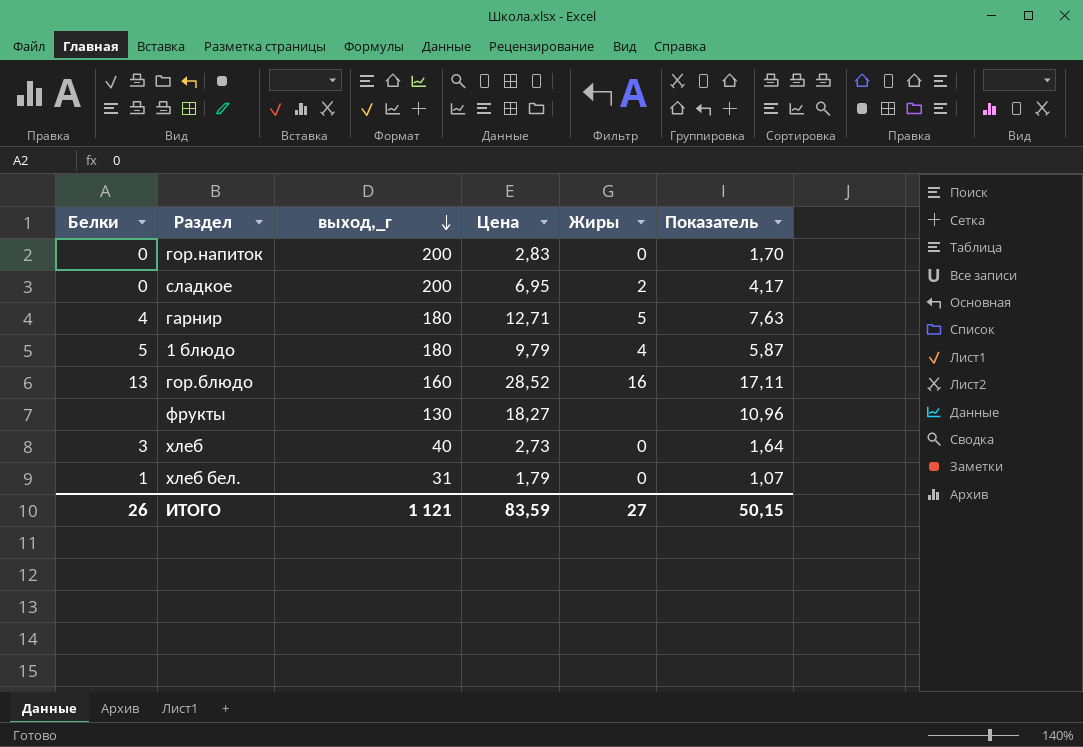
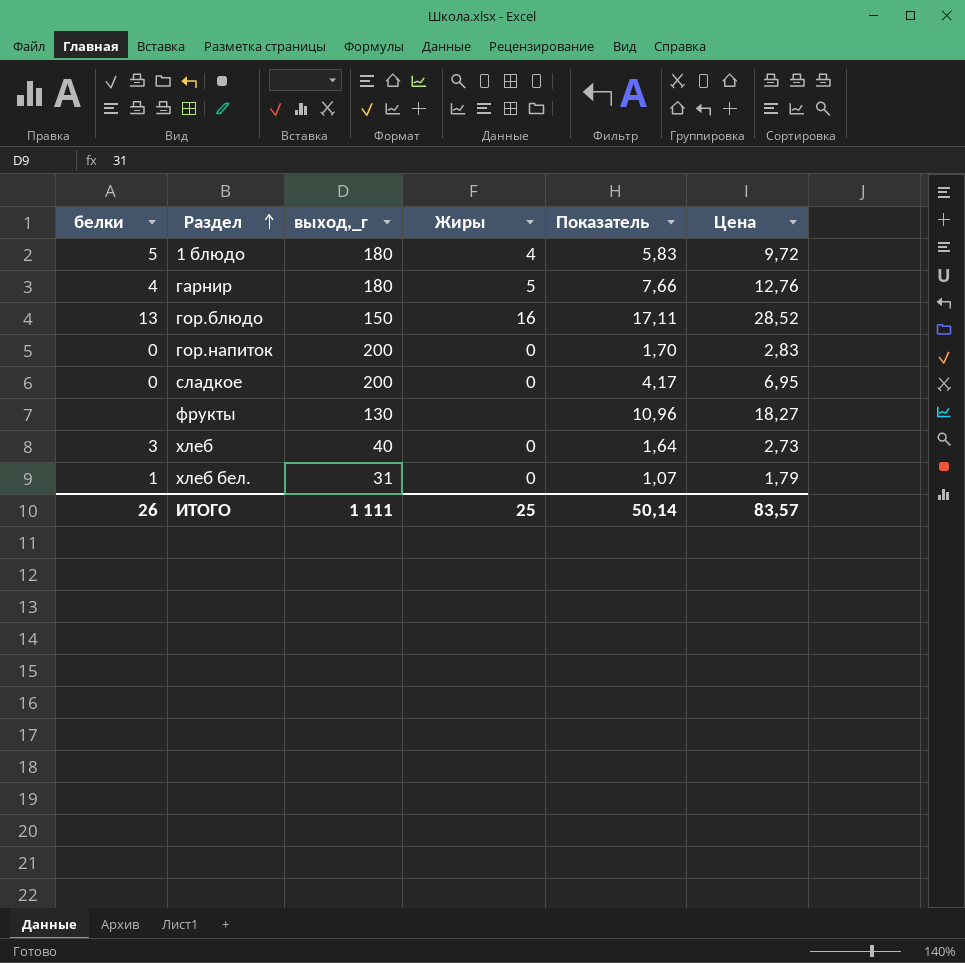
row order: выход,_г descending -> Раздел ascending
column name: Белки -> белки
column Цена | position: 4 -> 6
1 блюдо | Показатель: 5,87 -> 5,83
1 блюдо | Цена: 9,79 -> 9,72
гарнир | Показатель: 7,63 -> 7,66
гарнир | Цена: 12,71 -> 12,76
гор.блюдо | выход,_г: 160 -> 150
сладкое | Жиры: 2 -> 0
ИТОГО | выход,_г: 1 121 -> 1 111
ИТОГО | Жиры: 27 -> 25
ИТОГО | Показатель: 50,15 -> 50,14
ИТОГО | Цена: 83,59 -> 83,57

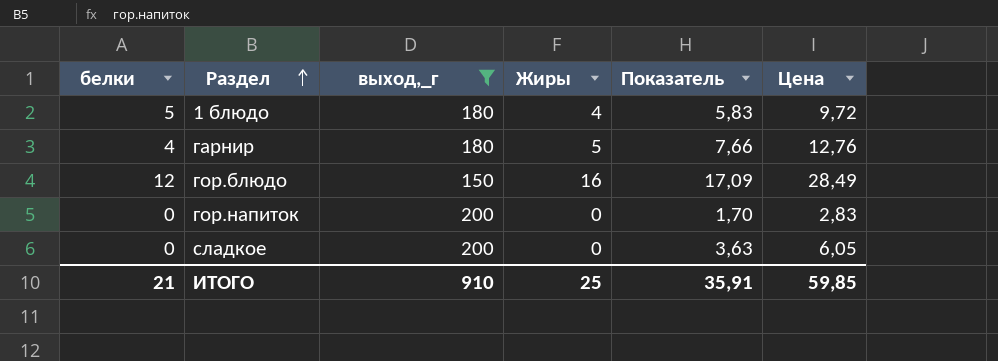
filter: none -> выход,_г >= 150
гор.блюдо | белки: 13 -> 12
гор.блюдо | Показатель: 17,11 -> 17,09
гор.блюдо | Цена: 28,52 -> 28,49
сладкое | Показатель: 4,17 -> 3,63
сладкое | Цена: 6,95 -> 6,05
ИТОГО | белки: 26 -> 21
ИТОГО | выход,_г: 1 111 -> 910
ИТОГО | Показатель: 50,14 -> 35,91
ИТОГО | Цена: 83,57 -> 59,85

